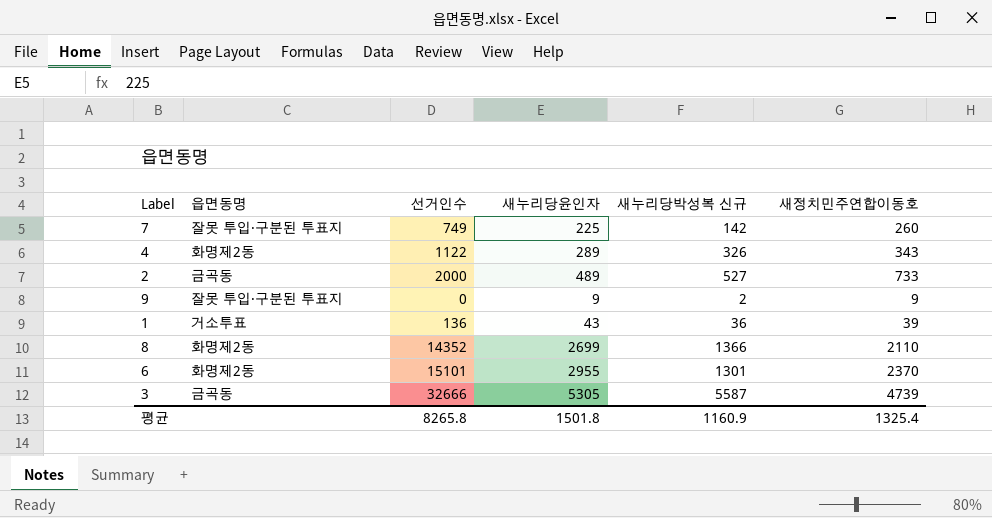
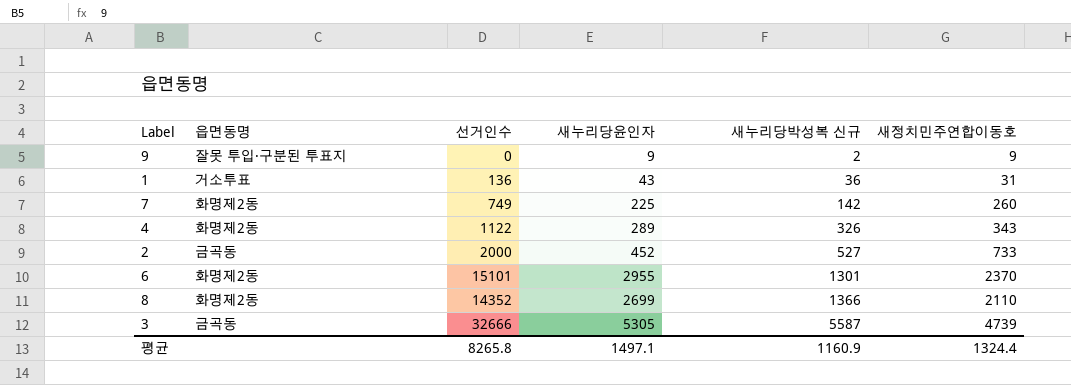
row order: none -> 새누리당박성복 신규 ascending
1 | 새정치민주연합이동호: 39 -> 31
7 | 읍면동명: 잘못 투입·구분된 투표지 -> 화명제2동
2 | 새누리당윤인자: 489 -> 452
평균 | 새누리당윤인자: 1501.8 -> 1497.1
평균 | 새정치민주연합이동호: 1325.4 -> 1324.4

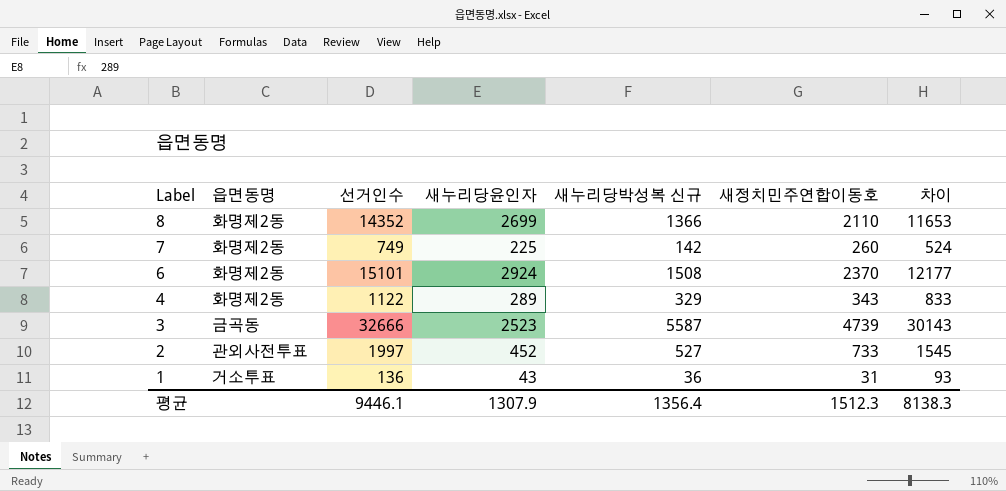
row order: 새누리당박성복 신규 ascending -> Label descending
column 차이 | formula: none -> [선거인수] - [새누리당윤인자]
row 9: 잘못 투입·구분된 투표지 | 0 | 9 | 2 | 9 -> none
6 | 새누리당윤인자: 2955 -> 2924
6 | 새누리당박성복 신규: 1301 -> 1508
4 | 새누리당박성복 신규: 326 -> 329
3 | 새누리당윤인자: 5305 -> 2523
2 | 읍면동명: 금곡동 -> 관외사전투표
2 | 선거인수: 2000 -> 1997
평균 | 선거인수: 8265.8 -> 9446.1
평균 | 새누리당윤인자: 1497.1 -> 1307.9
평균 | 새누리당박성복 신규: 1160.9 -> 1356.4
평균 | 새정치민주연합이동호: 1324.4 -> 1512.3

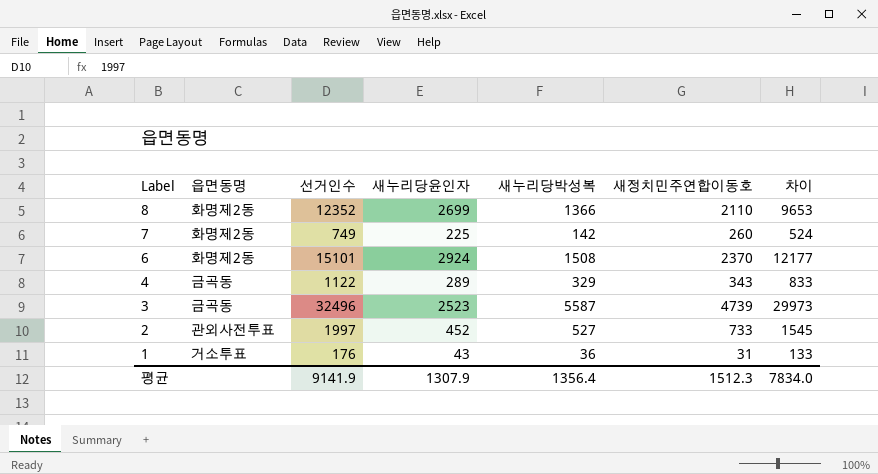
column name: 새누리당박성복 신규 -> 새누리당박성복
8 | 선거인수: 14352 -> 12352
8 | 차이: 11653 -> 9653
4 | 읍면동명: 화명제2동 -> 금곡동
3 | 선거인수: 32666 -> 32496
3 | 차이: 30143 -> 29973
1 | 선거인수: 136 -> 176
1 | 차이: 93 -> 133
평균 | 선거인수: 9446.1 -> 9141.9
평균 | 차이: 8138.3 -> 7834.0

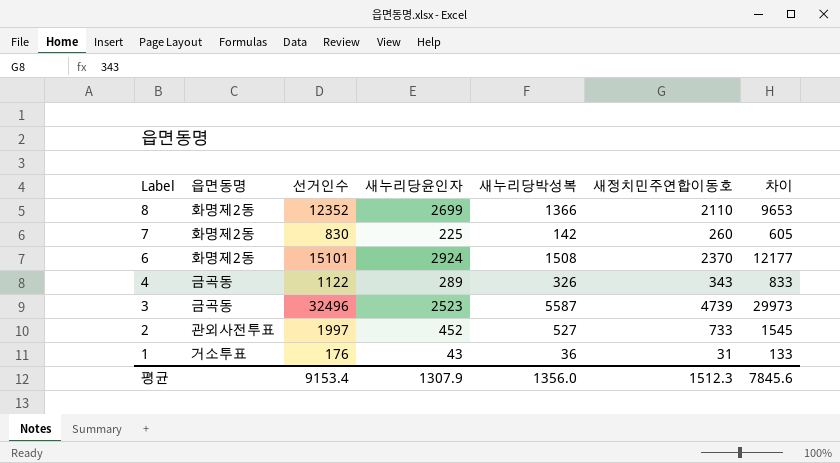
7 | 선거인수: 749 -> 830
7 | 차이: 524 -> 605
4 | 새누리당박성복: 329 -> 326
평균 | 선거인수: 9141.9 -> 9153.4
평균 | 새누리당박성복: 1356.4 -> 1356.0
평균 | 차이: 7834.0 -> 7845.6

